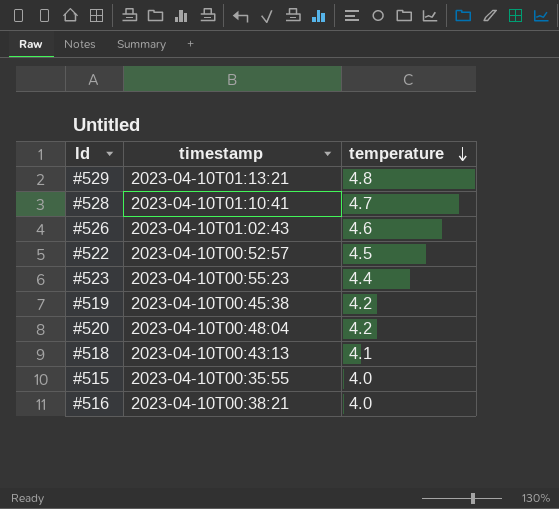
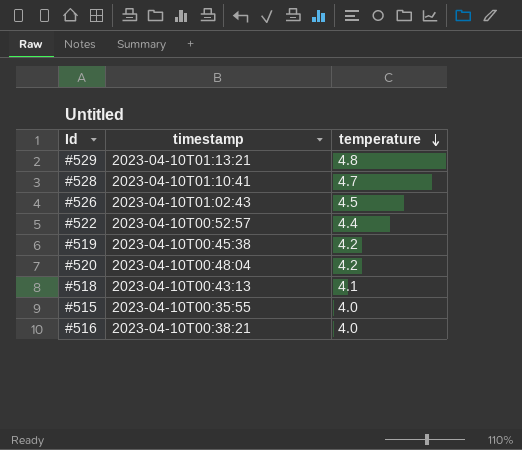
row #523: 2023-04-10T00:55:23 | 4.4 -> none
#526 | temperature: 4.6 -> 4.5
#522 | temperature: 4.5 -> 4.4

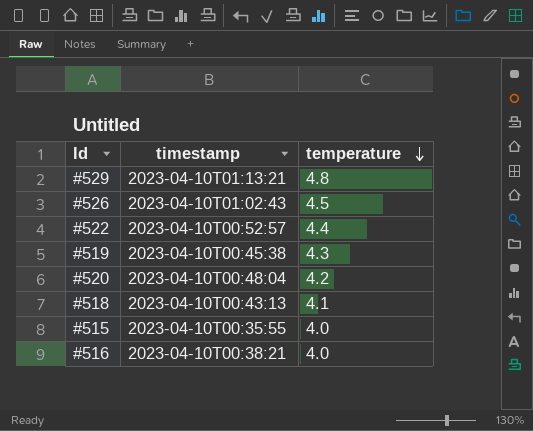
row #528: 2023-04-10T01:10:41 | 4.7 -> none
#519 | temperature: 4.2 -> 4.3

